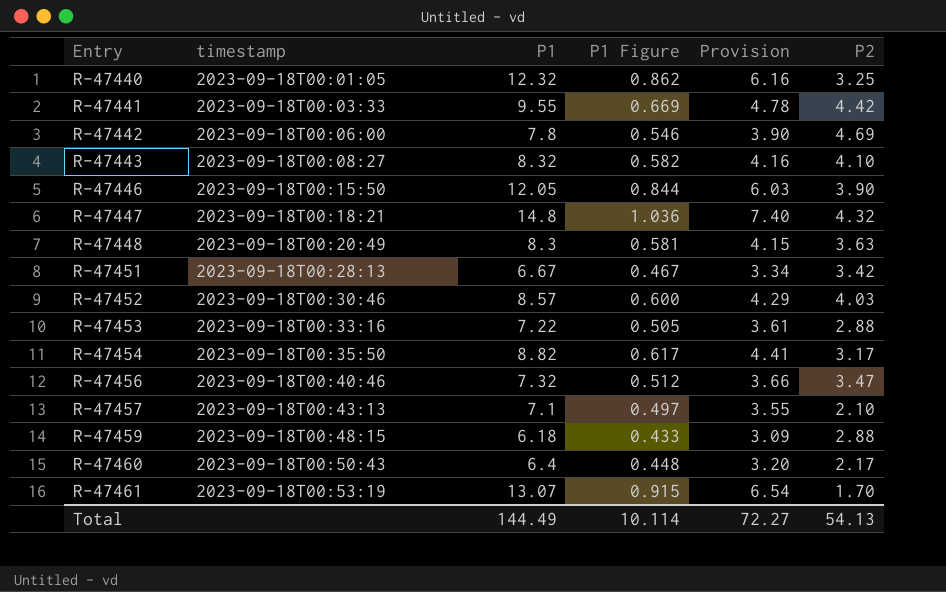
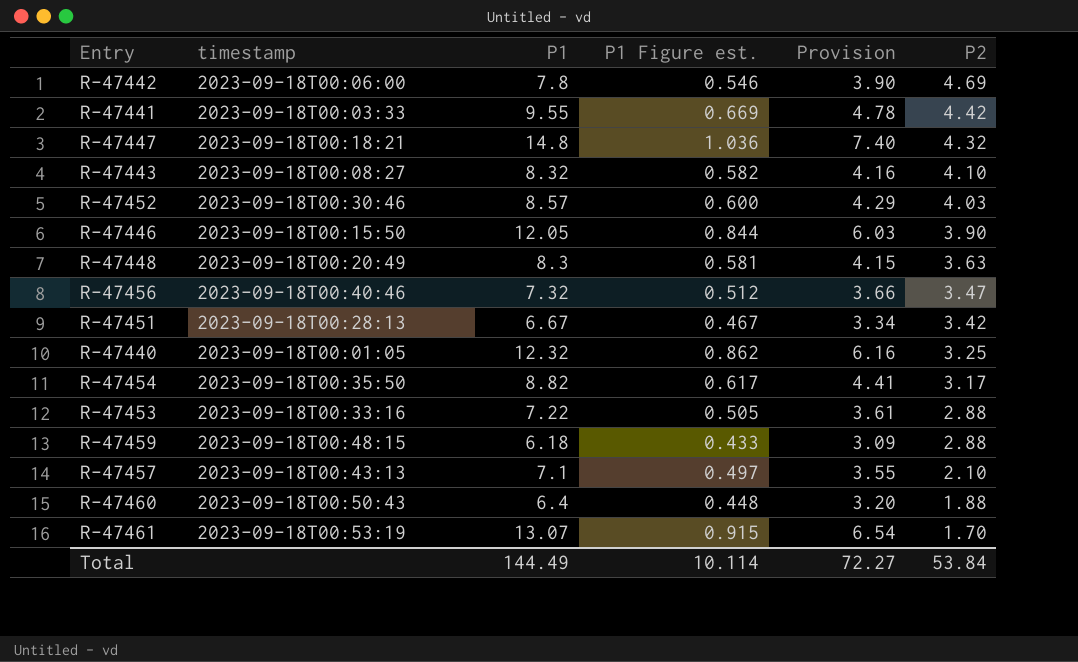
row order: Entry ascending -> P2 descending
column name: P1 Figure -> P1 Figure est.
R-47460 | P2: 2.17 -> 1.88
Total | P2: 54.13 -> 53.84

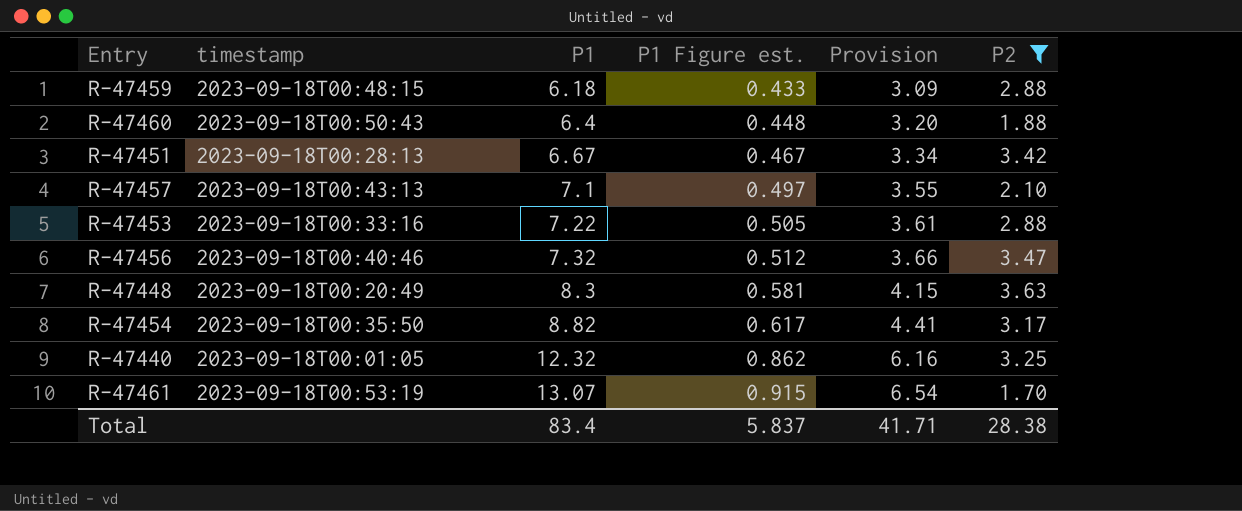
filter: none -> P2 <= 3.63
row order: P2 descending -> P1 ascending
Total | P1: 144.49 -> 83.4
Total | P1 Figure est.: 10.114 -> 5.837
Total | Provision: 72.27 -> 41.71
Total | P2: 53.84 -> 28.38

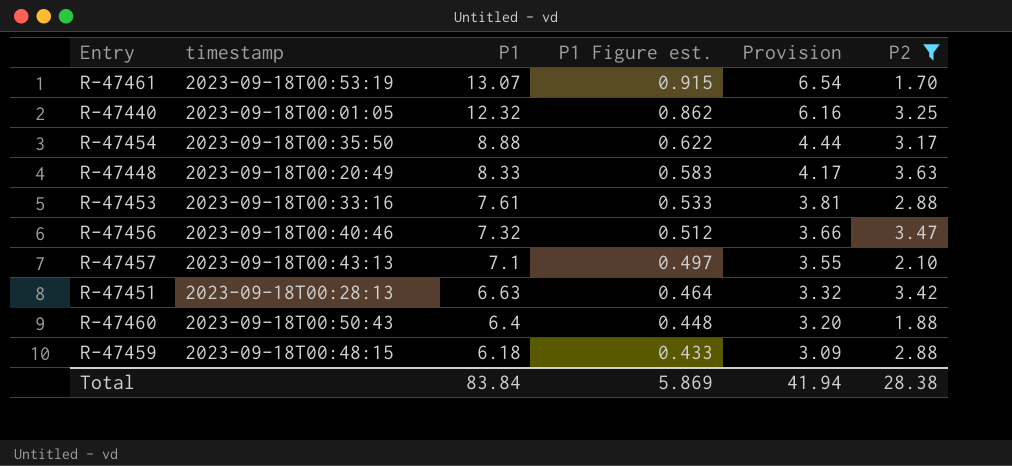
row order: P1 ascending -> P1 descending
R-47454 | P1: 8.82 -> 8.88
R-47454 | P1 Figure est.: 0.617 -> 0.622
R-47454 | Provision: 4.41 -> 4.44
R-47448 | P1: 8.3 -> 8.33
R-47448 | P1 Figure est.: 0.581 -> 0.583
R-47448 | Provision: 4.15 -> 4.17
R-47453 | P1: 7.22 -> 7.61
R-47453 | P1 Figure est.: 0.505 -> 0.533
R-47453 | Provision: 3.61 -> 3.81
R-47451 | P1: 6.67 -> 6.63
R-47451 | P1 Figure est.: 0.467 -> 0.464
R-47451 | Provision: 3.34 -> 3.32
Total | P1: 83.4 -> 83.84
Total | P1 Figure est.: 5.837 -> 5.869
Total | Provision: 41.71 -> 41.94

